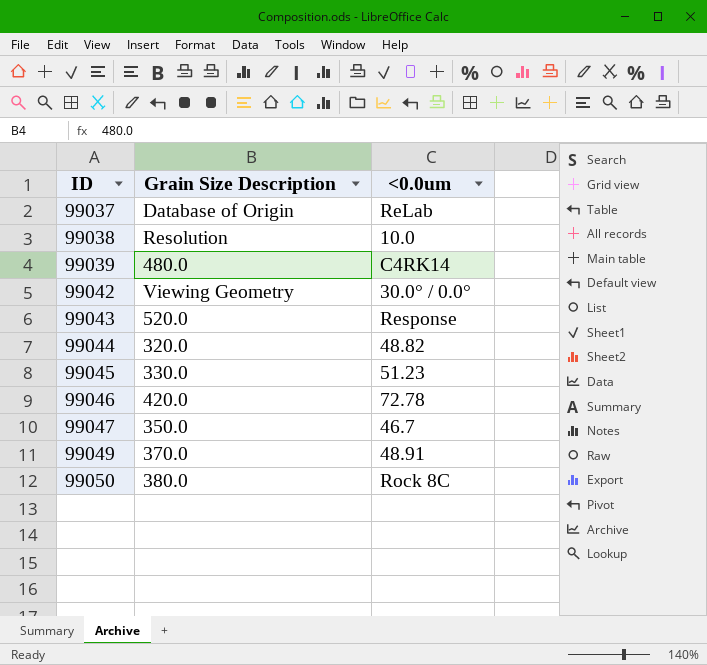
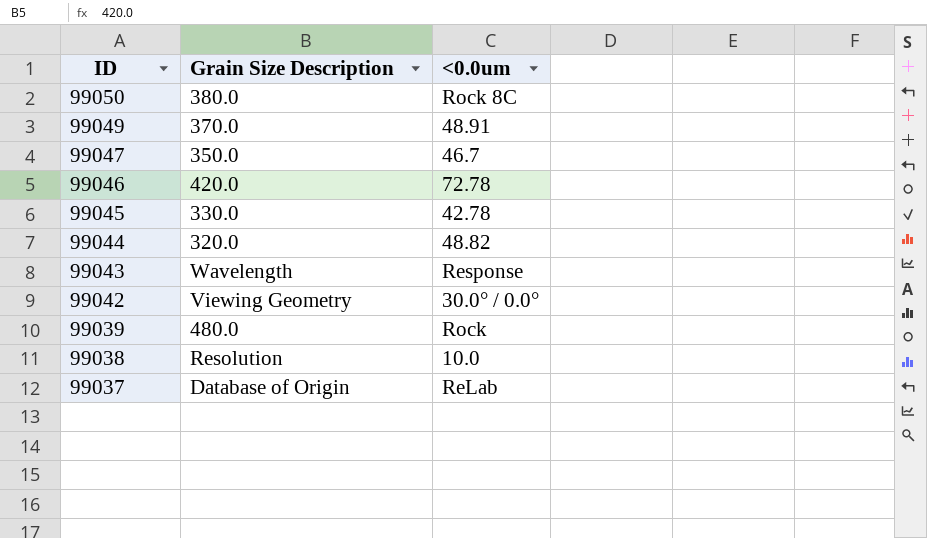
row order: ID ascending -> ID descending
99045 | <0.0um: 51.23 -> 42.78
99043 | Grain Size Description: 520.0 -> Wavelength
99039 | <0.0um: C4RK14 -> Rock

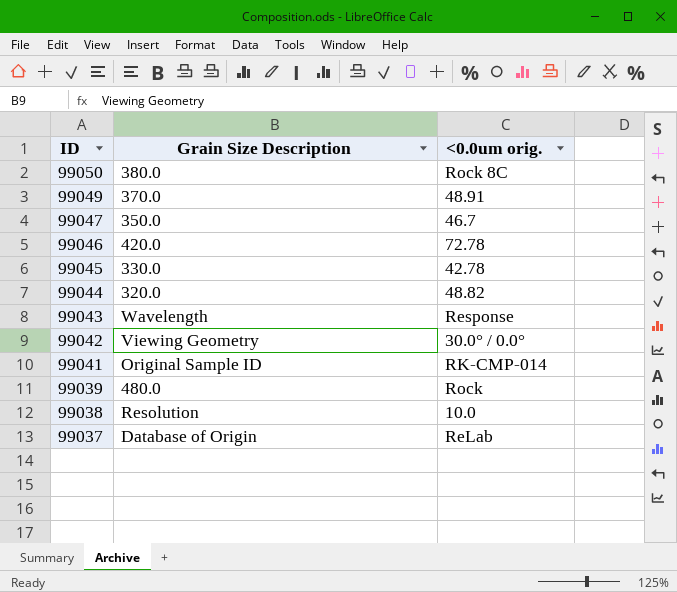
column name: <0.0um -> <0.0um orig.
row 99041: none -> Original Sample ID | RK-CMP-014

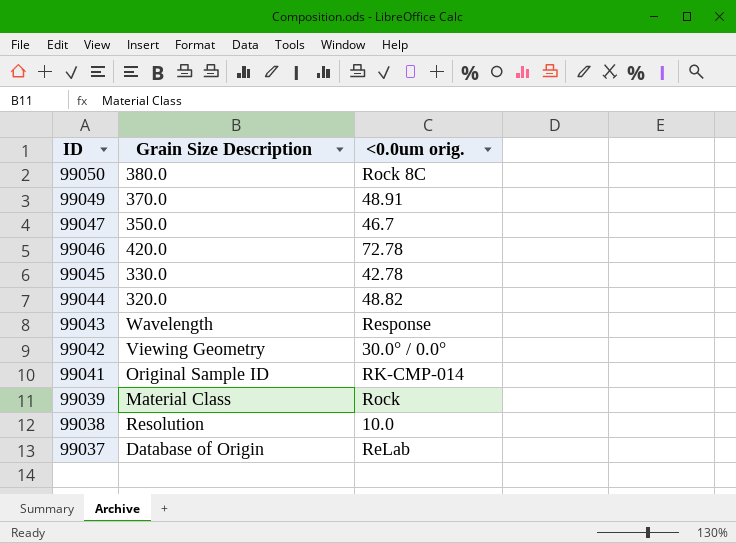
99039 | Grain Size Description: 480.0 -> Material Class

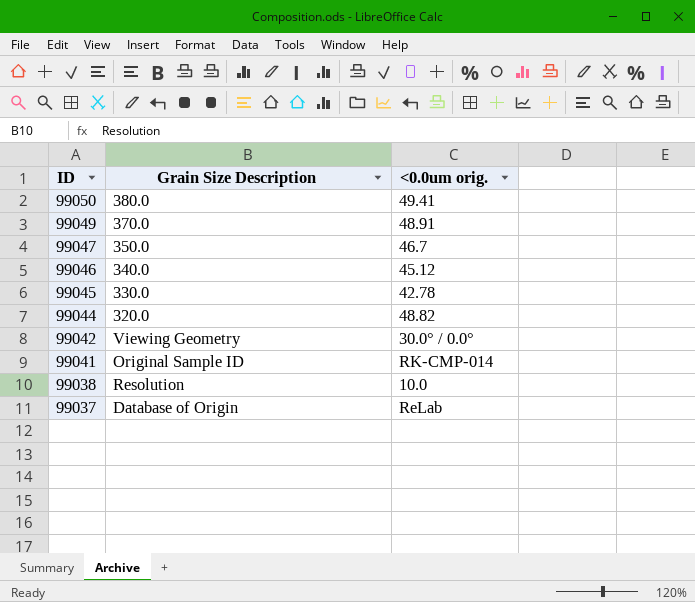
row 99043: Wavelength | Response -> none
row 99039: Material Class | Rock -> none
99050 | <0.0um orig.: Rock 8C -> 49.41
99046 | Grain Size Description: 420.0 -> 340.0
99046 | <0.0um orig.: 72.78 -> 45.12

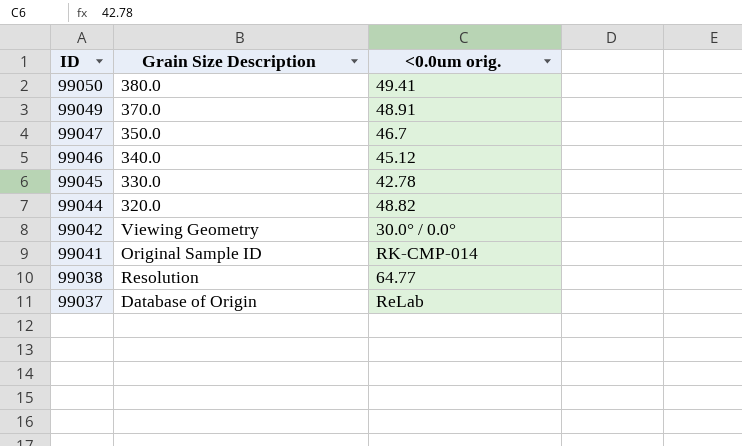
99038 | <0.0um orig.: 10.0 -> 64.77

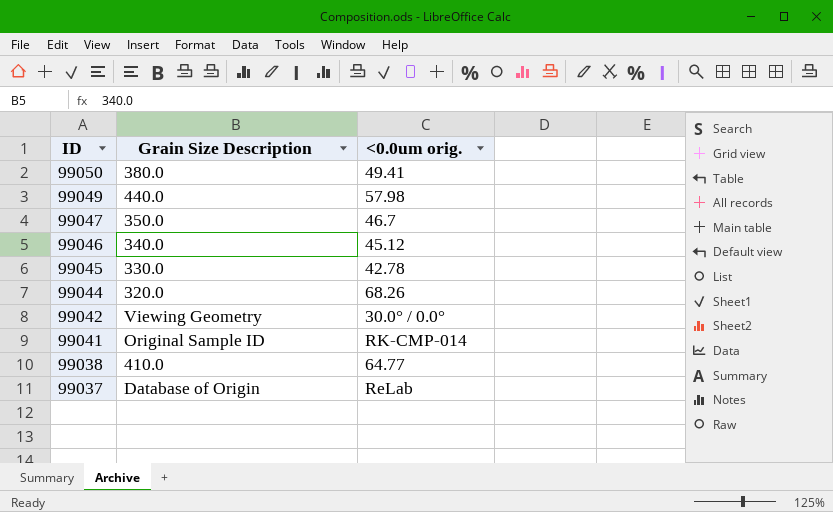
99049 | Grain Size Description: 370.0 -> 440.0
99049 | <0.0um orig.: 48.91 -> 57.98
99044 | <0.0um orig.: 48.82 -> 68.26
99038 | Grain Size Description: Resolution -> 410.0

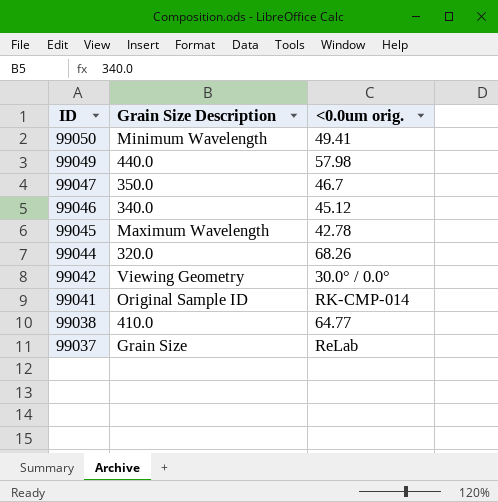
99050 | Grain Size Description: 380.0 -> Minimum Wavelength
99045 | Grain Size Description: 330.0 -> Maximum Wavelength
99037 | Grain Size Description: Database of Origin -> Grain Size

